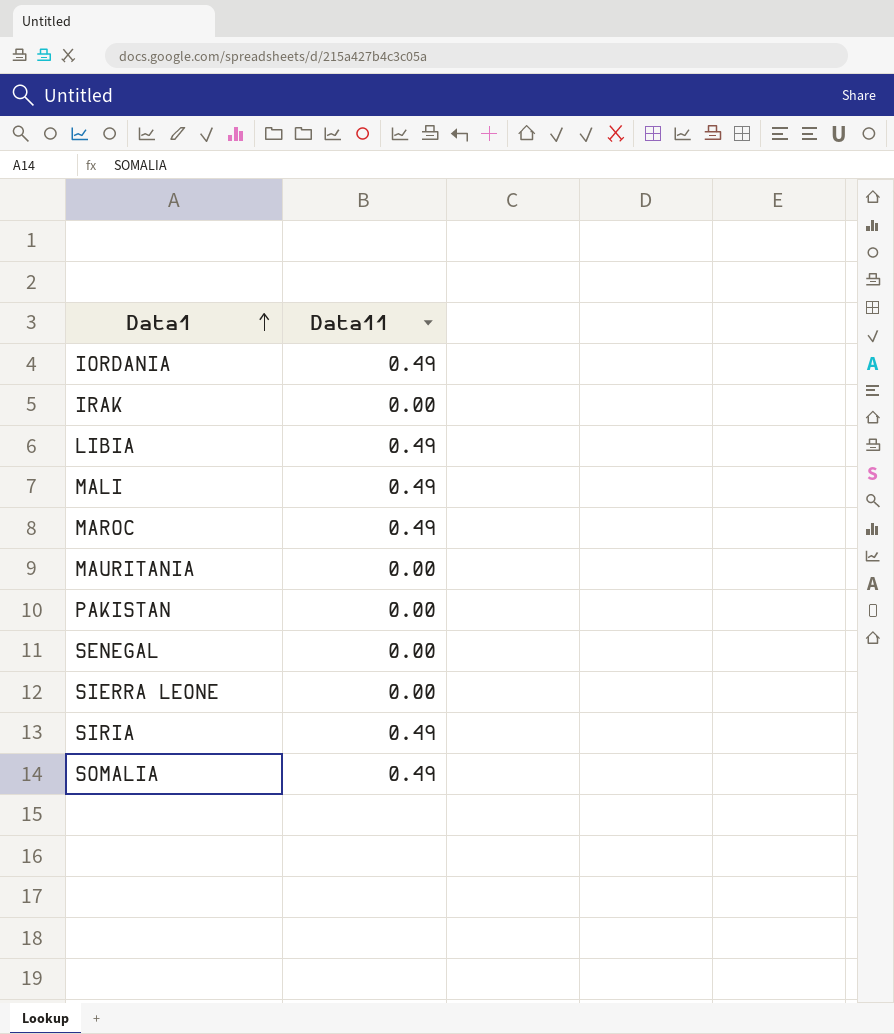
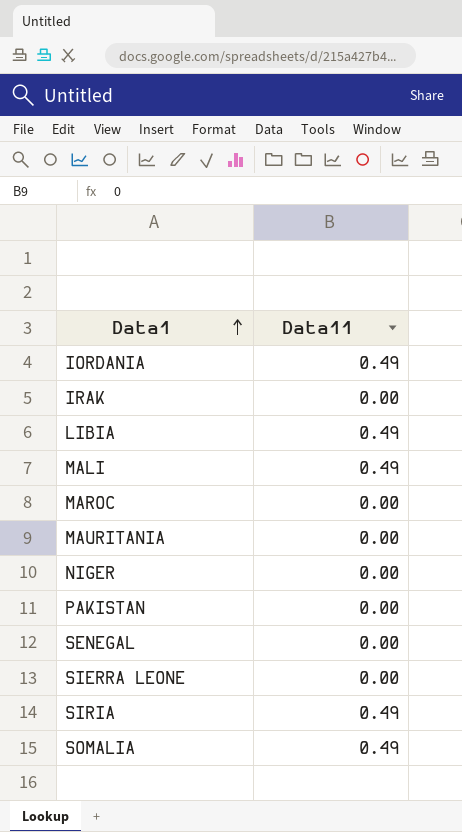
MAROC | Data11: 0.49 -> 0.00
row NIGER: none -> 0.00

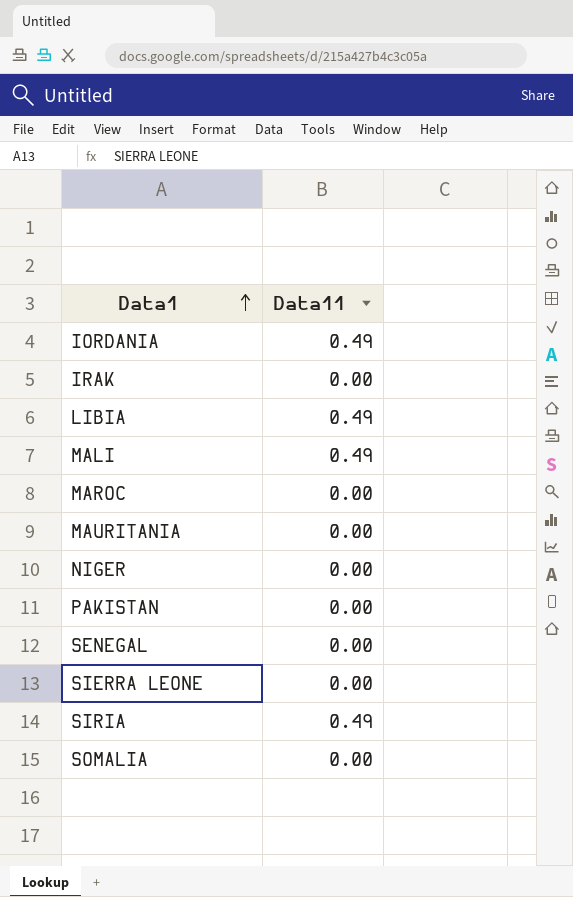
SOMALIA | Data11: 0.49 -> 0.00

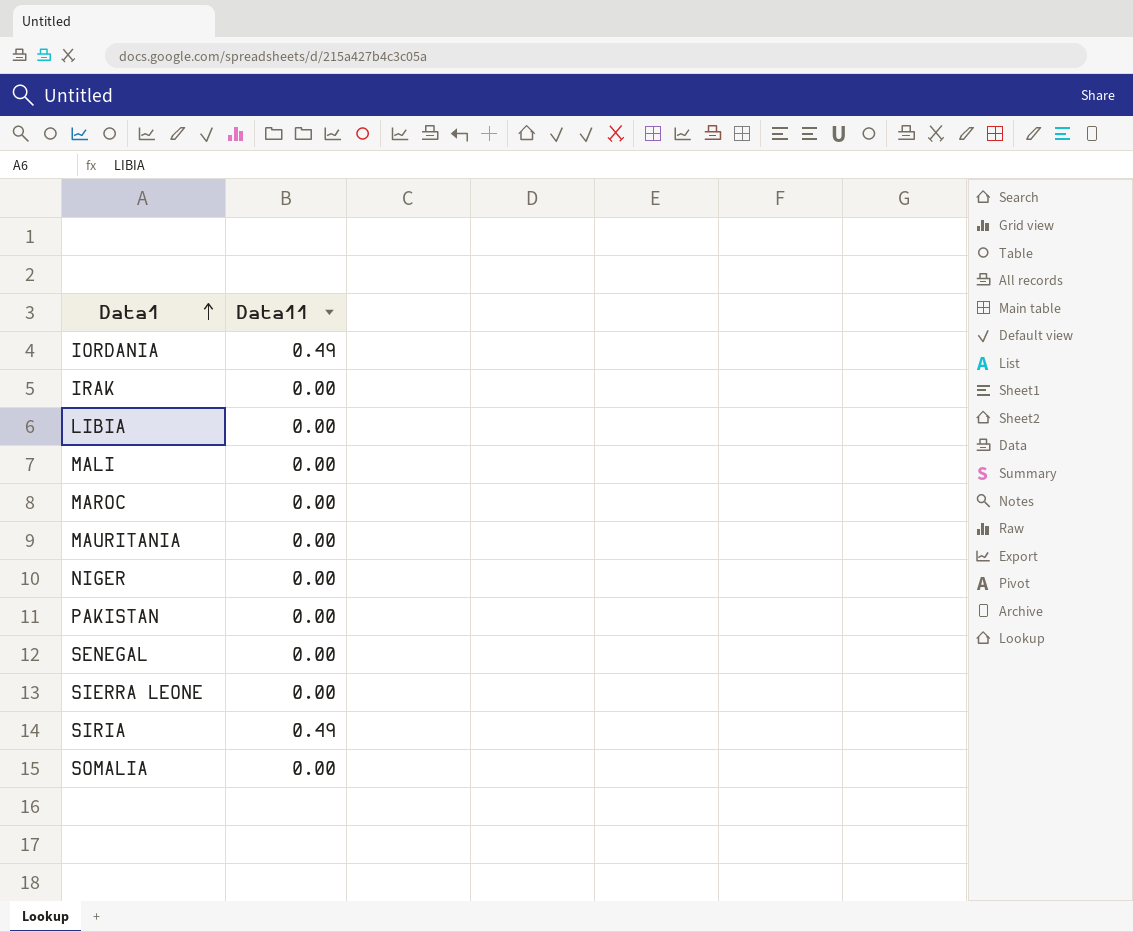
LIBIA | Data11: 0.49 -> 0.00
MALI | Data11: 0.49 -> 0.00

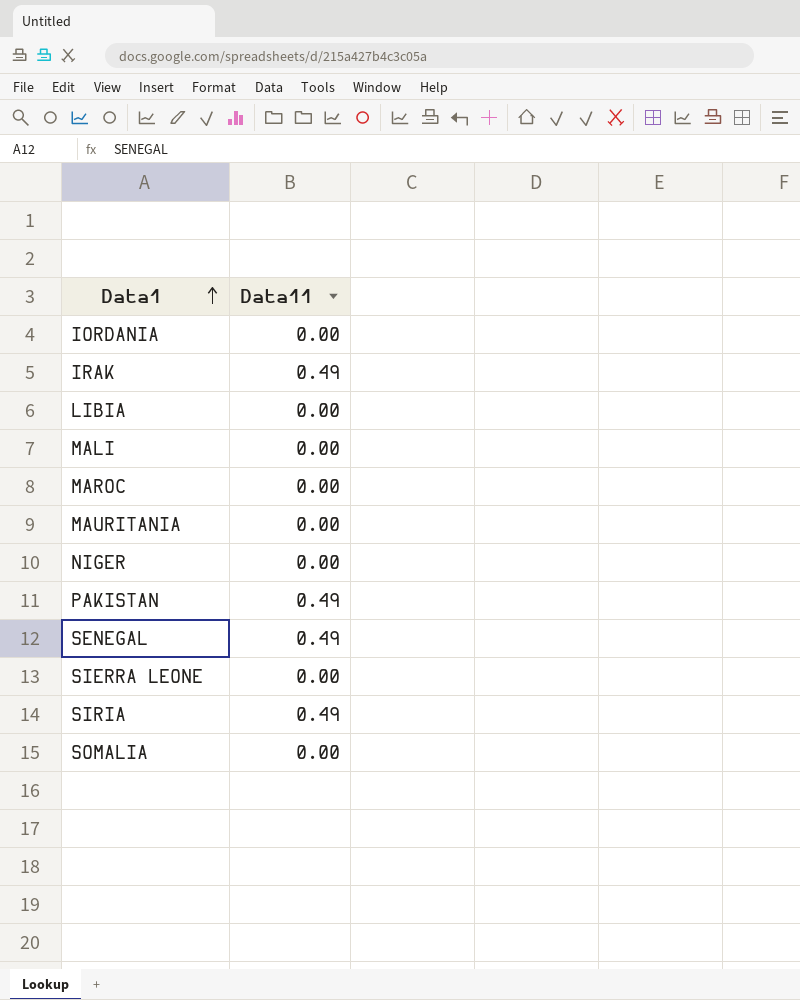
IORDANIA | Data11: 0.49 -> 0.00
IRAK | Data11: 0.00 -> 0.49
PAKISTAN | Data11: 0.00 -> 0.49
SENEGAL | Data11: 0.00 -> 0.49

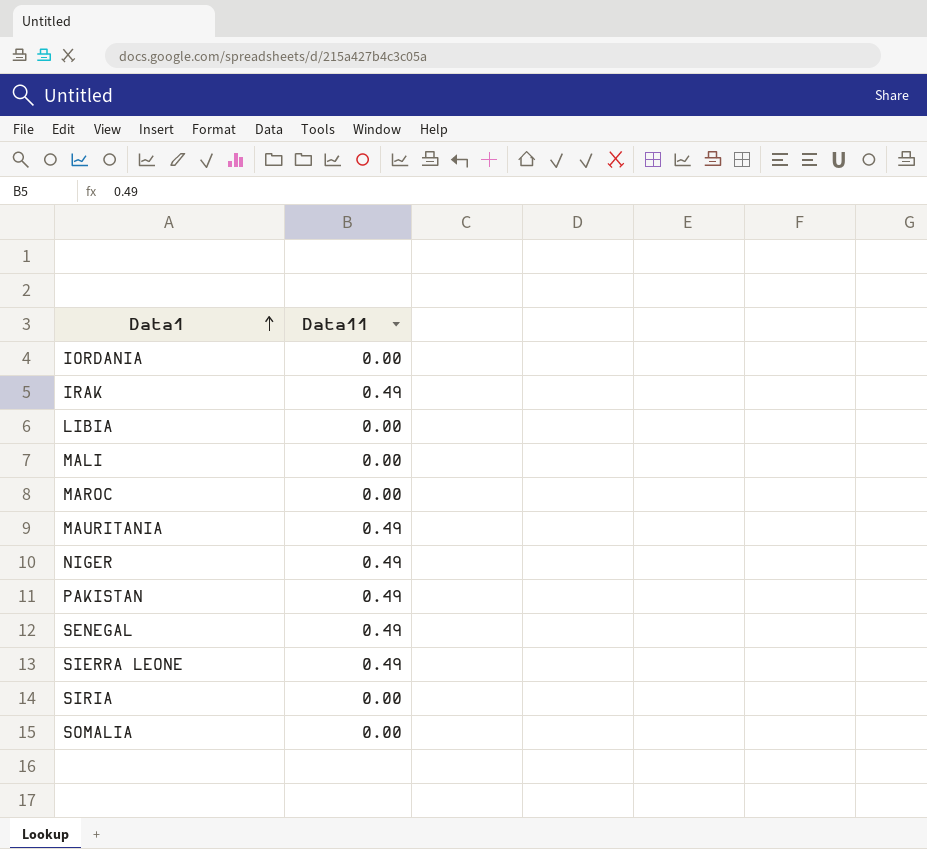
MAURITANIA | Data11: 0.00 -> 0.49
NIGER | Data11: 0.00 -> 0.49
SIERRA LEONE | Data11: 0.00 -> 0.49
SIRIA | Data11: 0.49 -> 0.00

